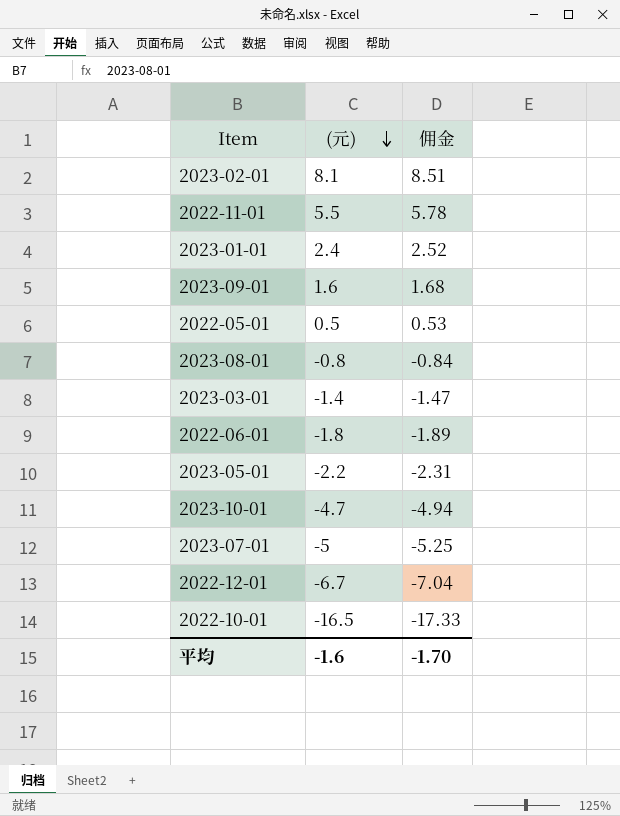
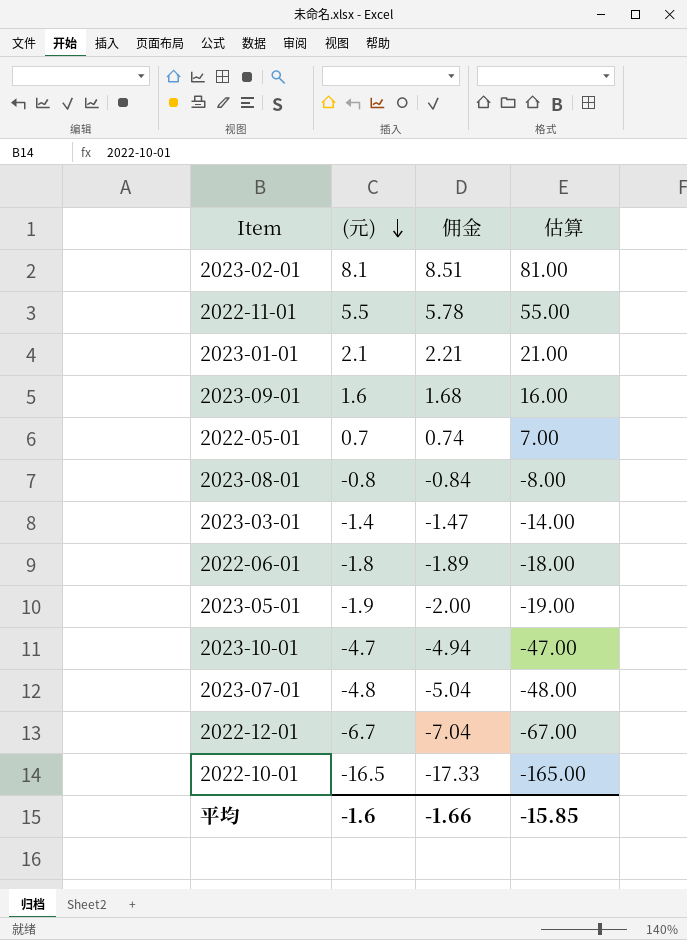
column 估算 | formula: none -> [(元)] * 10
2023-01-01 | (元): 2.4 -> 2.1
2023-01-01 | 佣金: 2.52 -> 2.21
2022-05-01 | (元): 0.5 -> 0.7
2022-05-01 | 佣金: 0.53 -> 0.74
2023-05-01 | (元): -2.2 -> -1.9
2023-05-01 | 佣金: -2.31 -> -2.00
2023-07-01 | (元): -5 -> -4.8
2023-07-01 | 佣金: -5.25 -> -5.04
平均 | 佣金: -1.70 -> -1.66

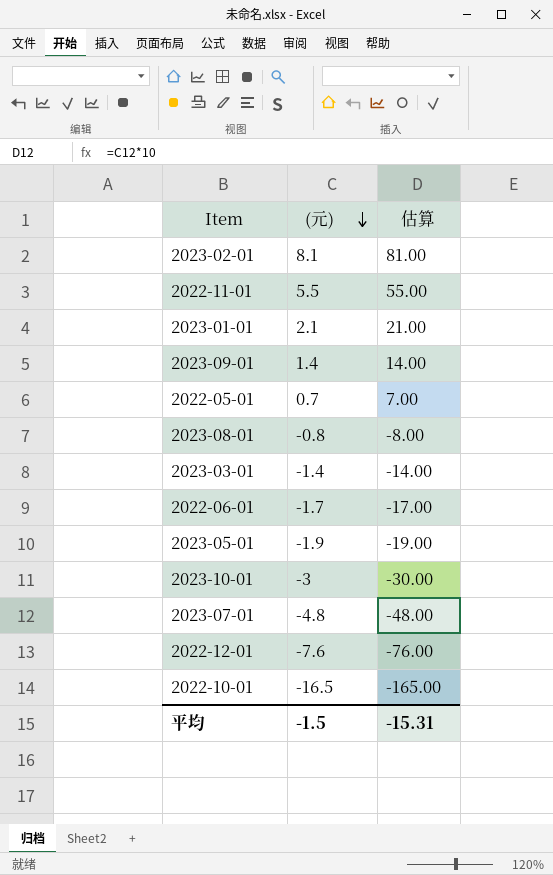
column 佣金 | formula: [(元)] * 1.05 -> none
2023-09-01 | (元): 1.6 -> 1.4
2023-09-01 | 估算: 16.00 -> 14.00
2022-06-01 | (元): -1.8 -> -1.7
2022-06-01 | 估算: -18.00 -> -17.00
2023-10-01 | (元): -4.7 -> -3
2023-10-01 | 估算: -47.00 -> -30.00
2022-12-01 | (元): -6.7 -> -7.6
2022-12-01 | 估算: -67.00 -> -76.00
平均 | (元): -1.6 -> -1.5
平均 | 估算: -15.85 -> -15.31

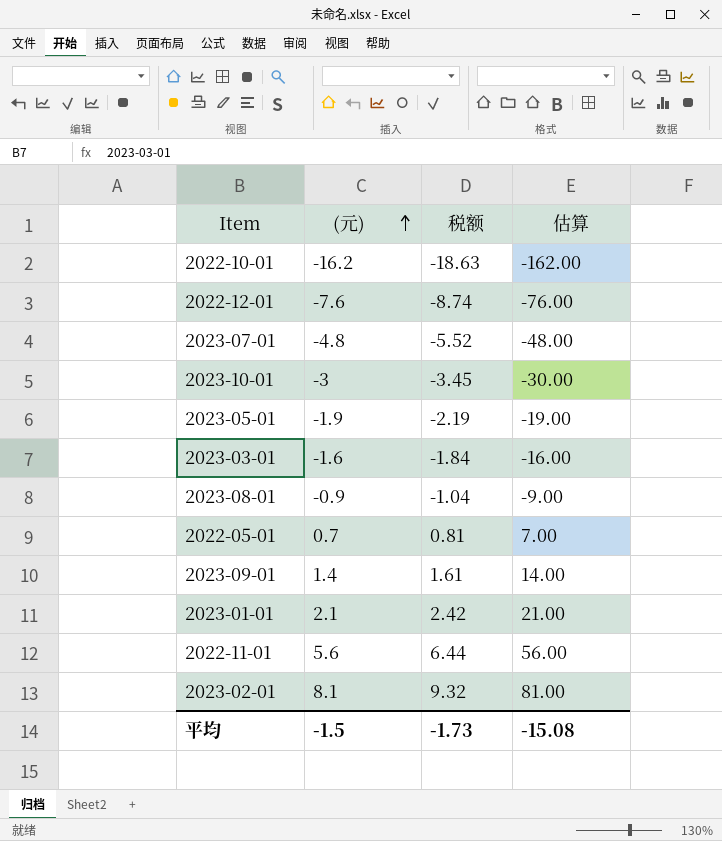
row order: (元) descending -> (元) ascending
column 税额 | formula: none -> [(元)] * 1.15
row 2022-06-01: -1.7 | -17.00 -> none
2022-10-01 | (元): -16.5 -> -16.2
2022-10-01 | 估算: -165.00 -> -162.00
2023-03-01 | (元): -1.4 -> -1.6
2023-03-01 | 估算: -14.00 -> -16.00
2023-08-01 | (元): -0.8 -> -0.9
2023-08-01 | 估算: -8.00 -> -9.00
2022-11-01 | (元): 5.5 -> 5.6
2022-11-01 | 估算: 55.00 -> 56.00
平均 | 估算: -15.31 -> -15.08

